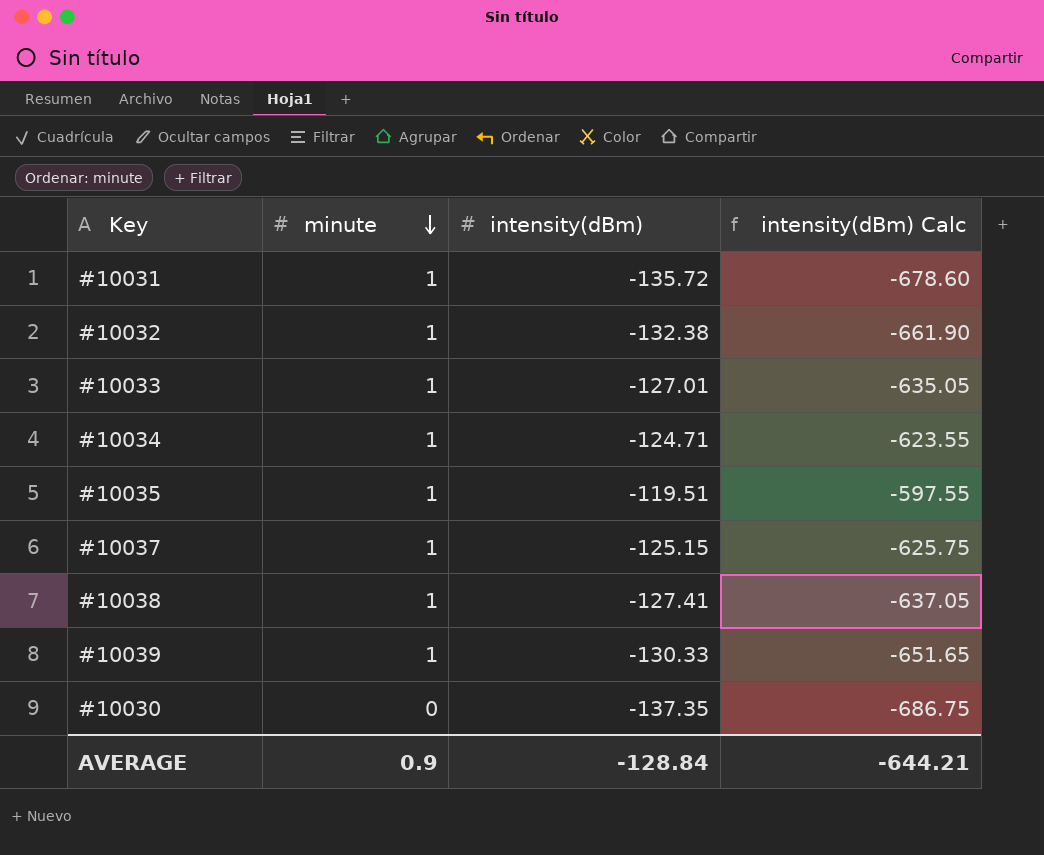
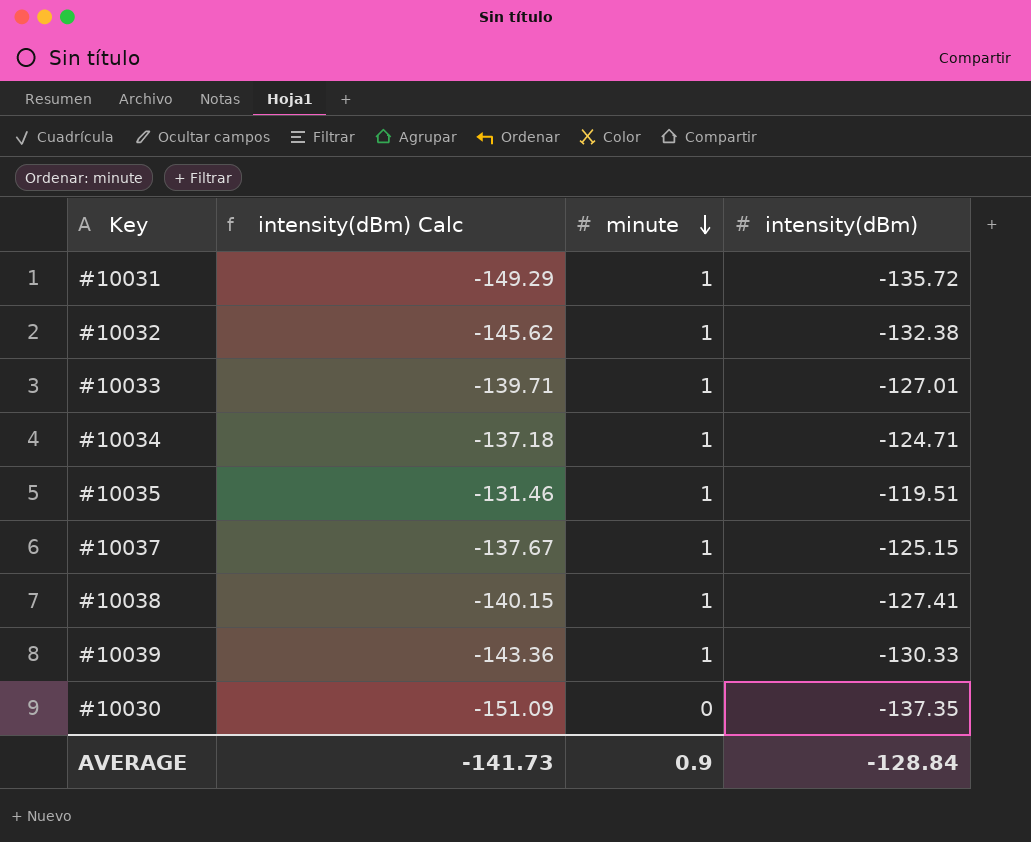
column intensity(dBm) Calc | formula: [intensity(dBm)] * 5 -> [intensity(dBm)] * 1.1
column intensity(dBm) Calc | position: 4 -> 2
AVERAGE | intensity(dBm) Calc: -644.21 -> -141.73

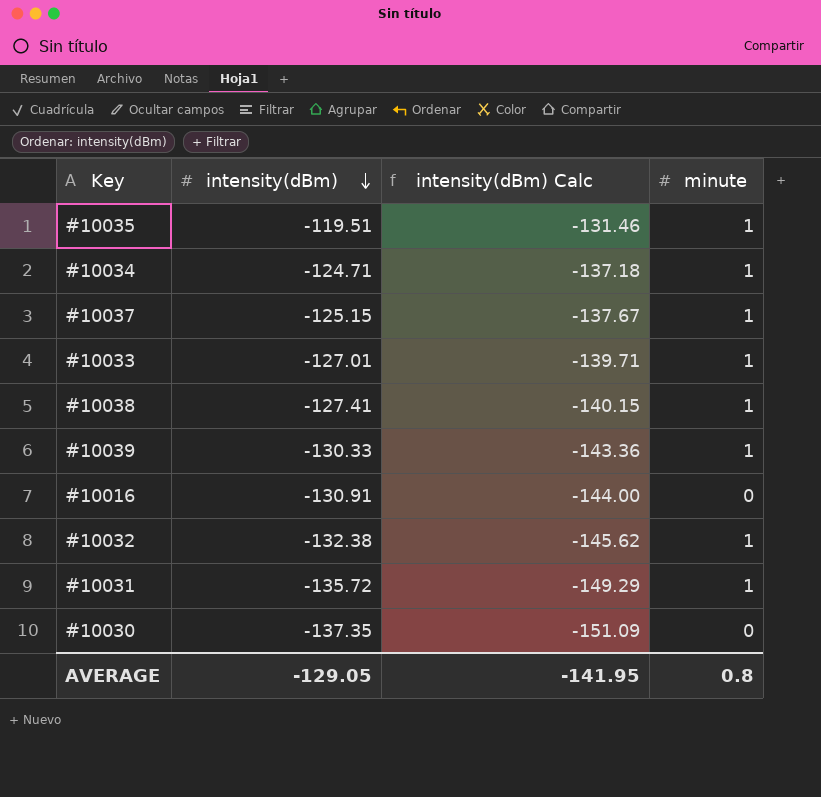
row order: minute descending -> intensity(dBm) descending
column intensity(dBm) | position: 4 -> 2
row #10016: none -> -130.91 | -144.00 | 0
AVERAGE | intensity(dBm): -128.84 -> -129.05
AVERAGE | intensity(dBm) Calc: -141.73 -> -141.95
AVERAGE | minute: 0.9 -> 0.8

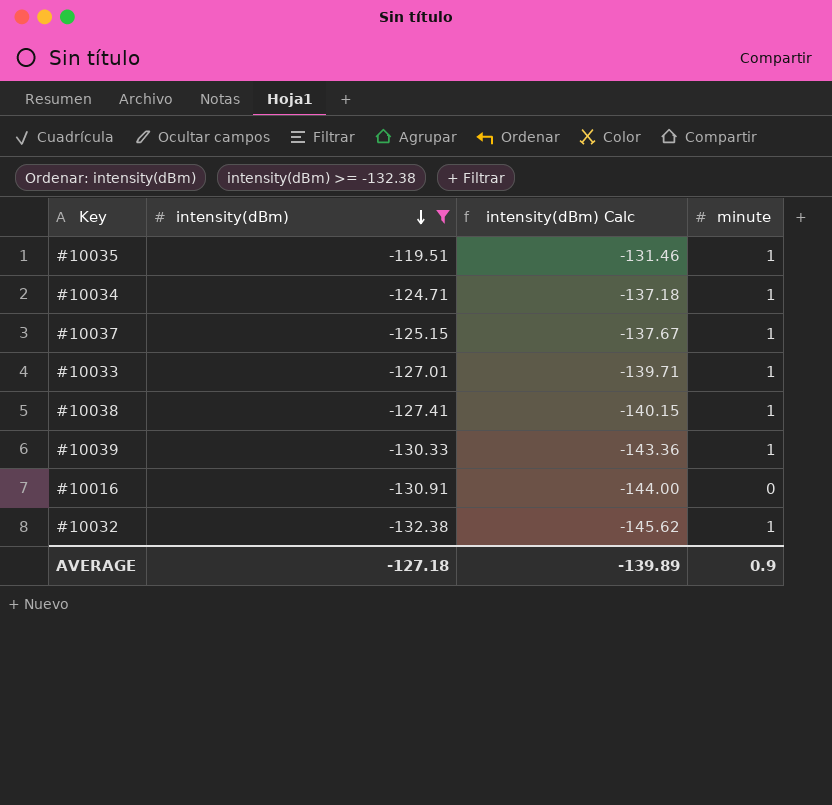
filter: none -> intensity(dBm) >= -132.38
AVERAGE | intensity(dBm): -129.05 -> -127.18
AVERAGE | intensity(dBm) Calc: -141.95 -> -139.89
AVERAGE | minute: 0.8 -> 0.9

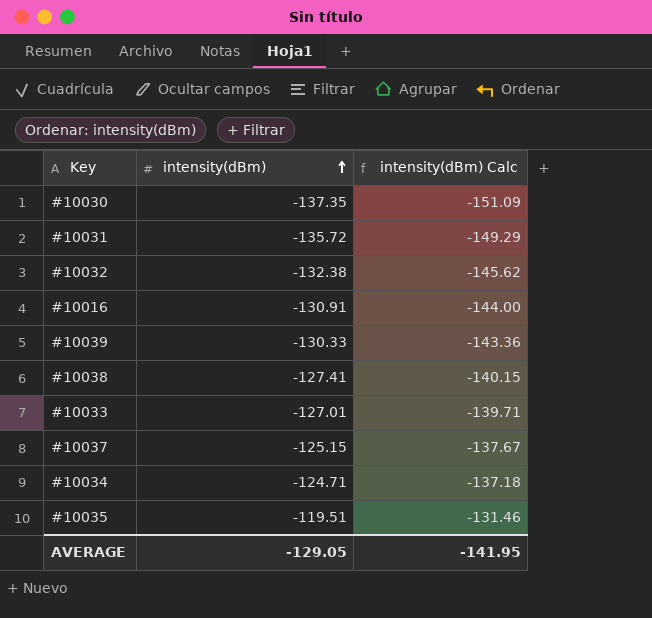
filter: intensity(dBm) >= -132.38 -> none
row order: intensity(dBm) descending -> intensity(dBm) ascending
column minute | position: 4 -> none
AVERAGE | intensity(dBm): -127.18 -> -129.05
AVERAGE | intensity(dBm) Calc: -139.89 -> -141.95

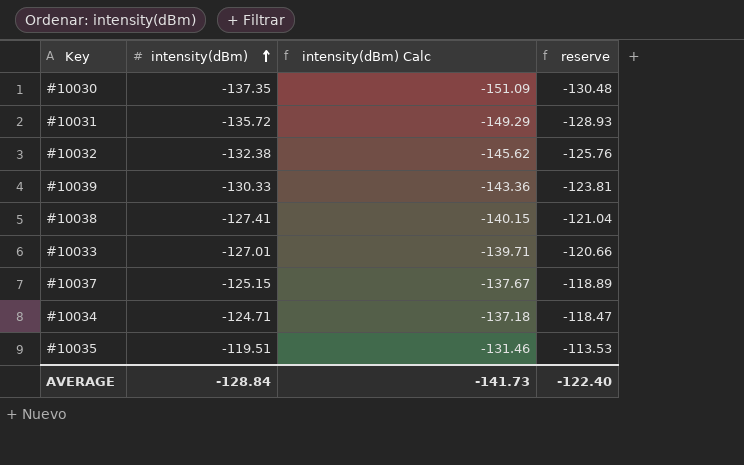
column reserve | formula: none -> [intensity(dBm)] * 0.95
row #10016: -130.91 | -144.00 -> none
AVERAGE | intensity(dBm): -129.05 -> -128.84
AVERAGE | intensity(dBm) Calc: -141.95 -> -141.73

